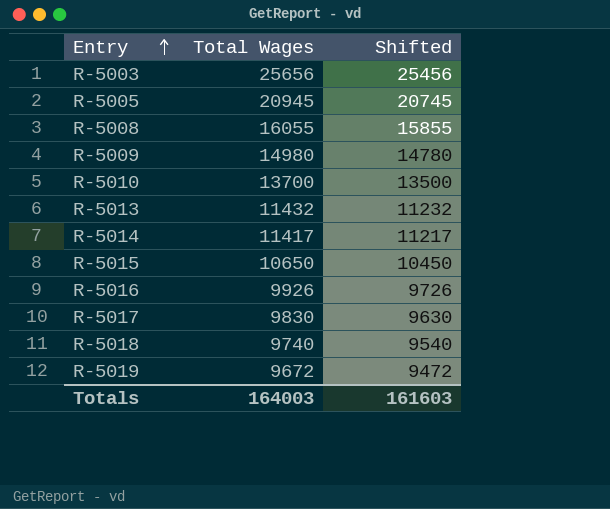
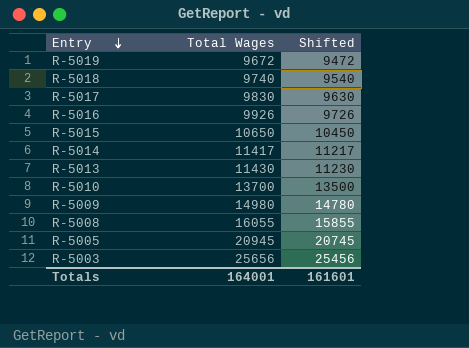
row order: Entry ascending -> Entry descending
R-5013 | Total Wages: 11432 -> 11430
R-5013 | Shifted: 11232 -> 11230
Totals | Total Wages: 164003 -> 164001
Totals | Shifted: 161603 -> 161601

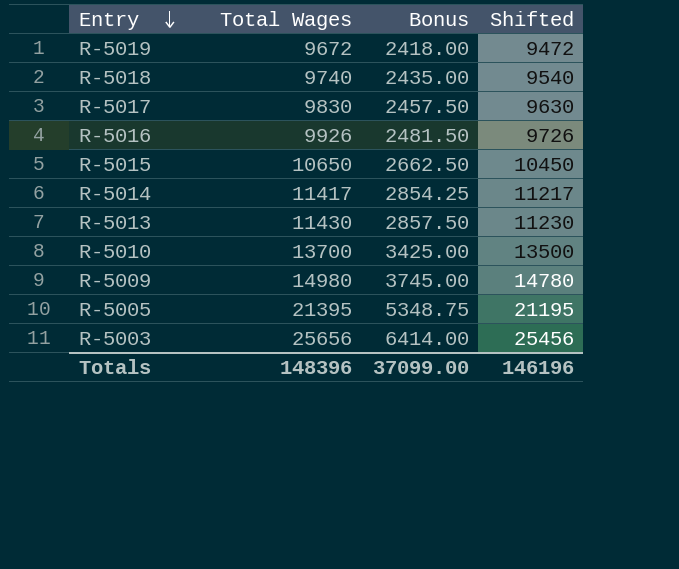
column Bonus | formula: none -> [Total Wages] * 0.25
row R-5008: 16055 | 15855 -> none
R-5005 | Total Wages: 20945 -> 21395
R-5005 | Shifted: 20745 -> 21195
Totals | Total Wages: 164001 -> 148396
Totals | Shifted: 161601 -> 146196

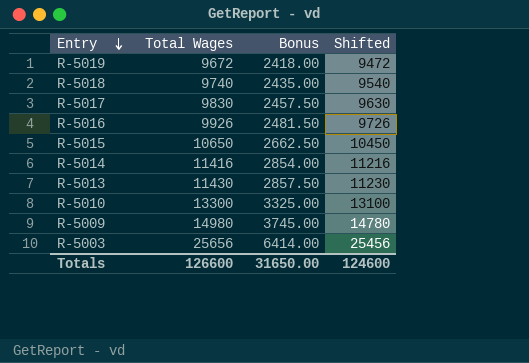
row R-5005: 21395 | 5348.75 | 21195 -> none
R-5014 | Total Wages: 11417 -> 11416
R-5014 | Bonus: 2854.25 -> 2854.00
R-5014 | Shifted: 11217 -> 11216
R-5010 | Total Wages: 13700 -> 13300
R-5010 | Bonus: 3425.00 -> 3325.00
R-5010 | Shifted: 13500 -> 13100
Totals | Total Wages: 148396 -> 126600
Totals | Bonus: 37099.00 -> 31650.00
Totals | Shifted: 146196 -> 124600

